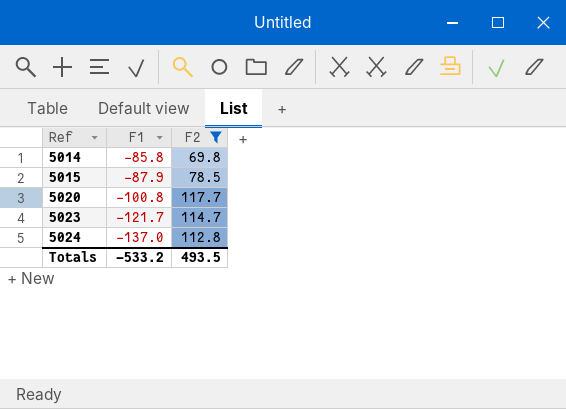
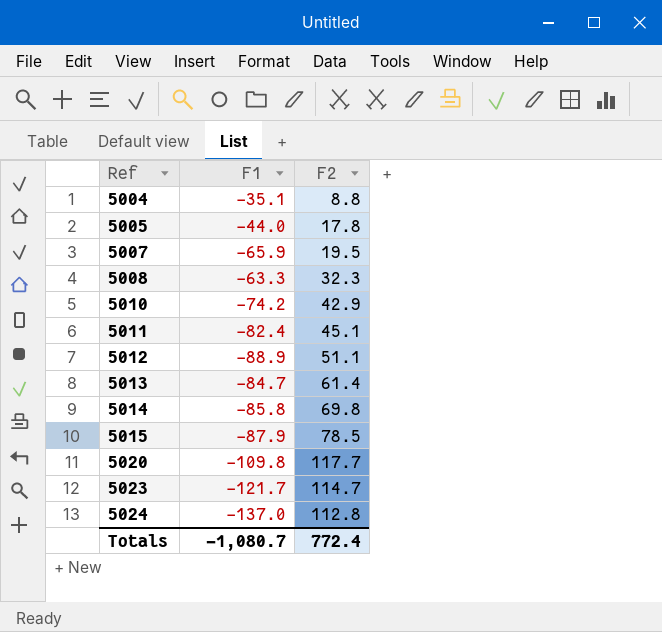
filter: F2 >= 69.8 -> none
5020 | F1: -100.8 -> -109.8
Totals | F1: -533.2 -> -1,080.7
Totals | F2: 493.5 -> 772.4

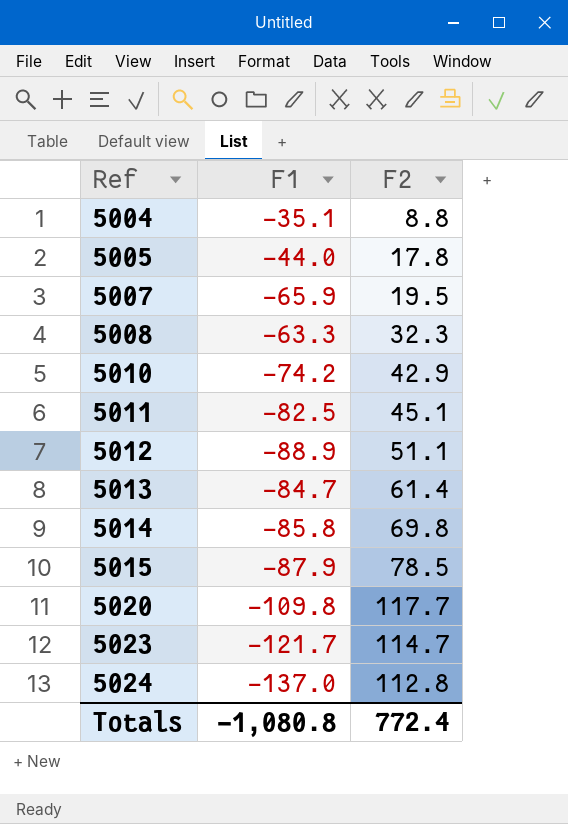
5011 | F1: -82.4 -> -82.5
Totals | F1: -1,080.7 -> -1,080.8

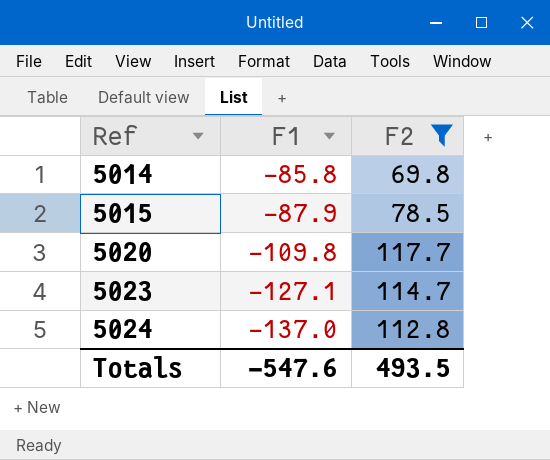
filter: none -> F2 >= 69.8
5023 | F1: -121.7 -> -127.1
Totals | F1: -1,080.8 -> -547.6
Totals | F2: 772.4 -> 493.5

